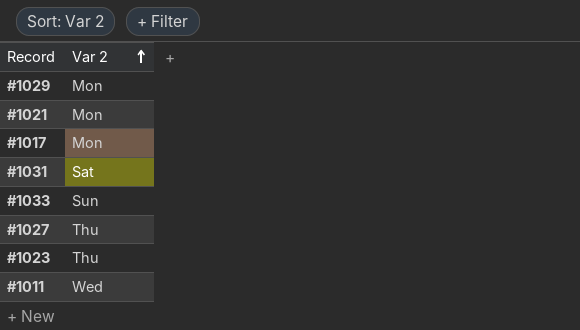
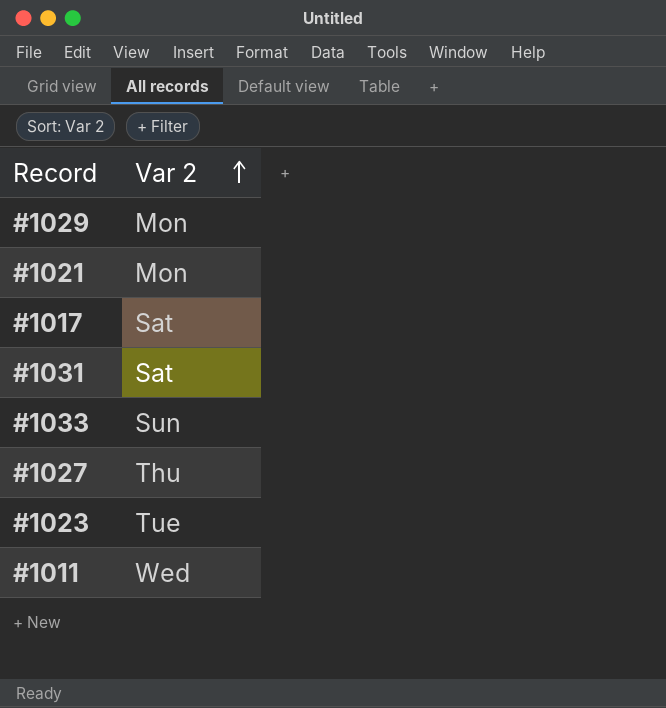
#1017 | Var 2: Mon -> Sat
#1023 | Var 2: Thu -> Tue

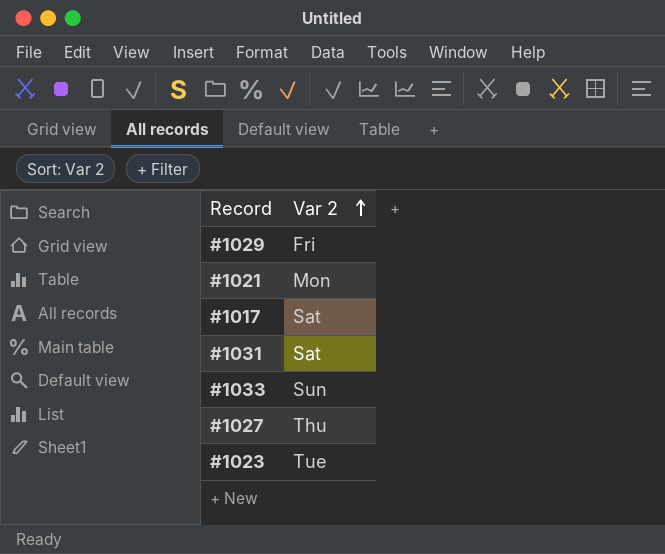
row #1011: Wed -> none
#1029 | Var 2: Mon -> Fri

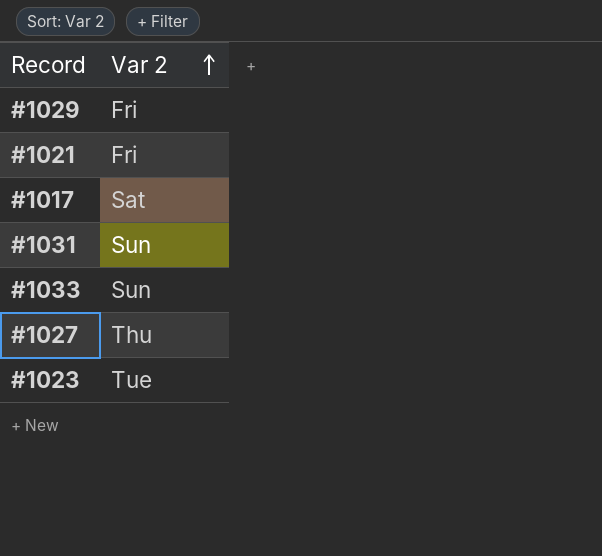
#1021 | Var 2: Mon -> Fri
#1031 | Var 2: Sat -> Sun

